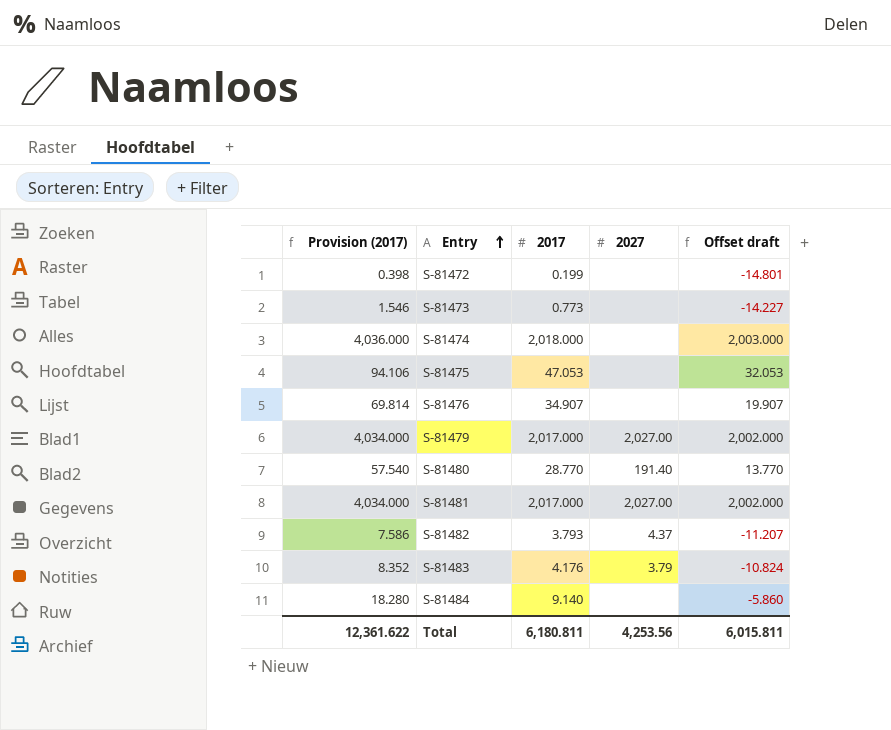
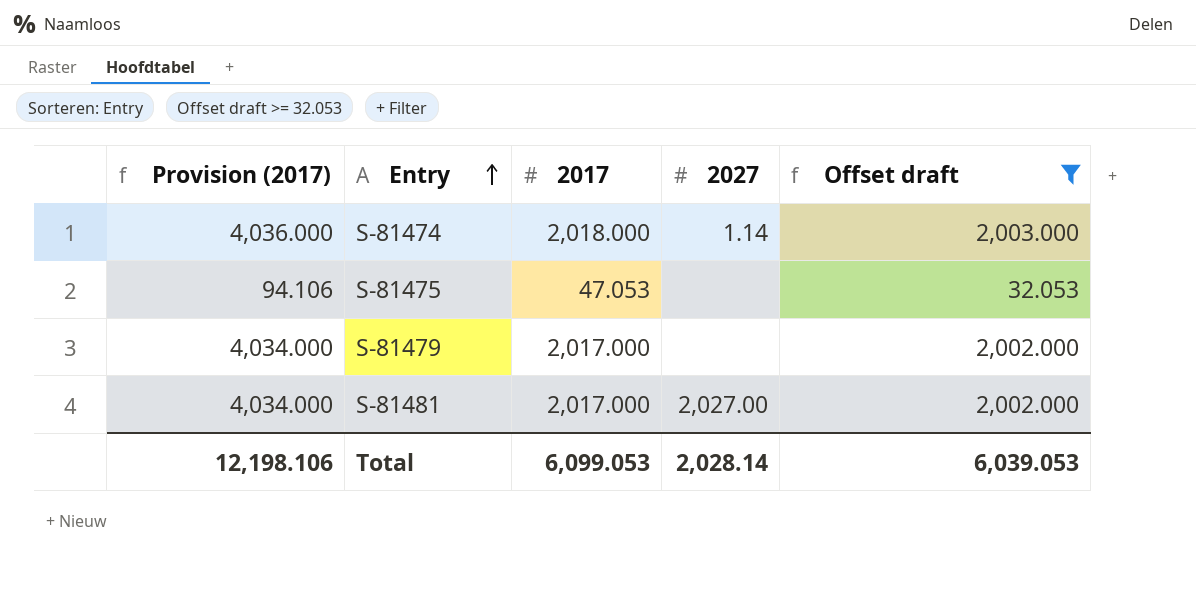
filter: none -> Offset draft >= 32.053
S-81474 | 2027: none -> 1.14
S-81479 | 2027: 2,027.00 -> none
Total | Provision (2017): 12,361.622 -> 12,198.106
Total | 2017: 6,180.811 -> 6,099.053
Total | 2027: 4,253.56 -> 2,028.14
Total | Offset draft: 6,015.811 -> 6,039.053

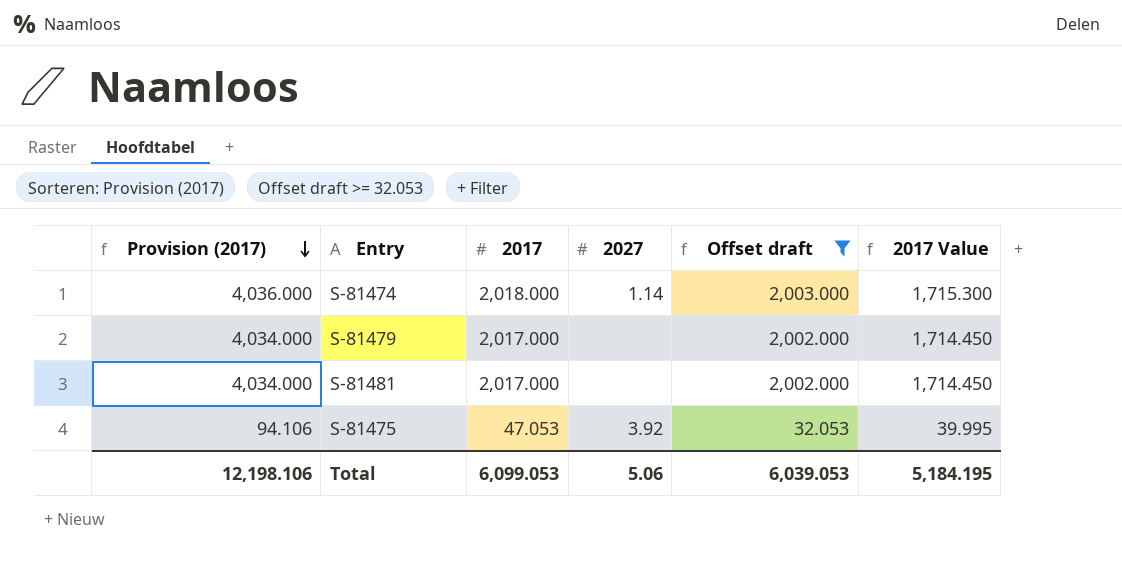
row order: Entry ascending -> Provision (2017) descending
column 2017 Value | formula: none -> [2017] * 0.85
S-81481 | 2027: 2,027.00 -> none
S-81475 | 2027: none -> 3.92
Total | 2027: 2,028.14 -> 5.06

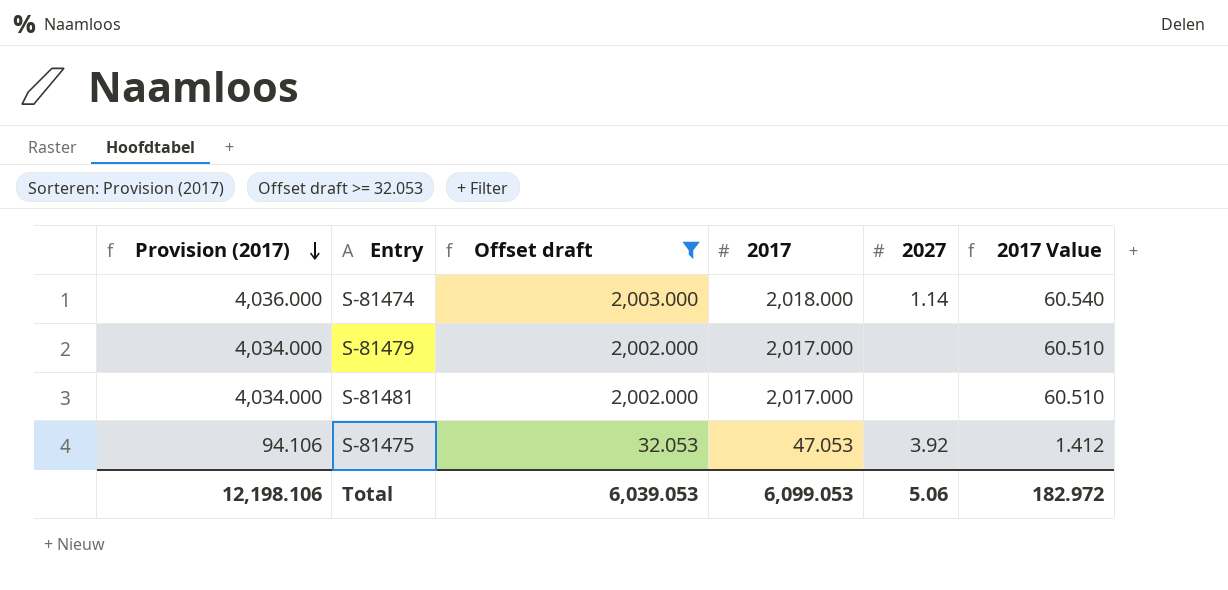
column Offset draft | position: 5 -> 3
column 2017 Value | formula: [2017] * 0.85 -> [2017] * 0.03
Total | 2017 Value: 5,184.195 -> 182.972

